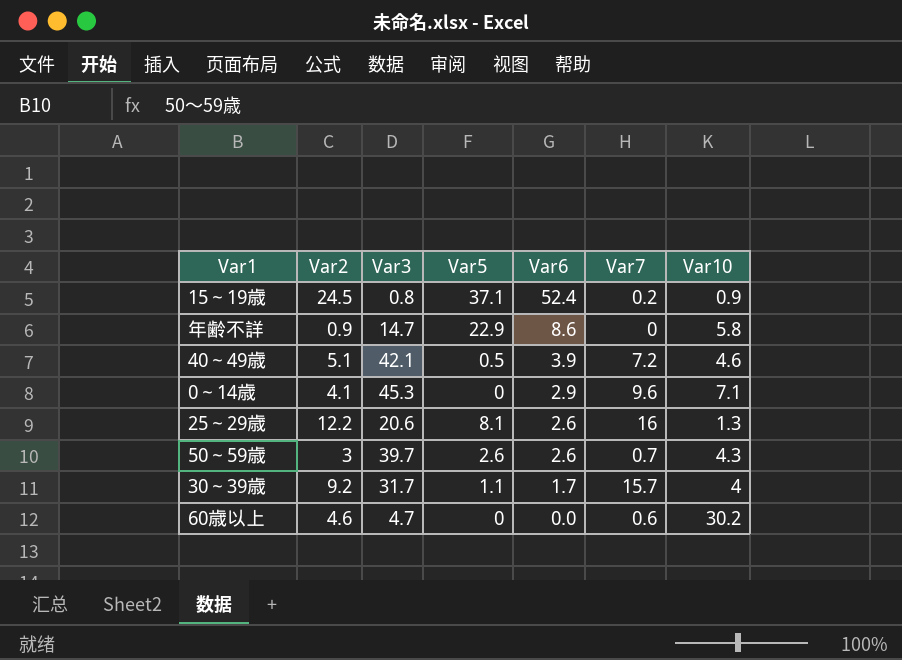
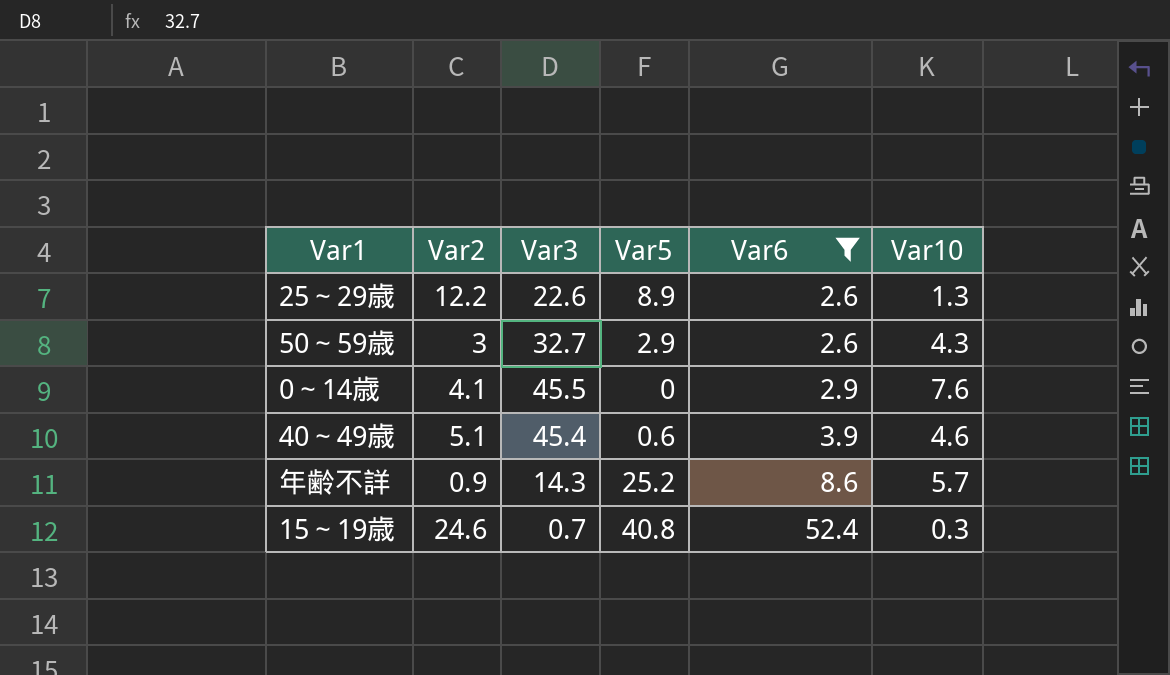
filter: none -> Var6 >= 2.6
row order: Var6 descending -> Var6 ascending
column Var7 | position: 6 -> none
25～29歳 | Var3: 20.6 -> 22.6
25～29歳 | Var5: 8.1 -> 8.9
50～59歳 | Var3: 39.7 -> 32.7
50～59歳 | Var5: 2.6 -> 2.9
0～14歳 | Var3: 45.3 -> 45.5
0～14歳 | Var10: 7.1 -> 7.6
40～49歳 | Var3: 42.1 -> 45.4
40～49歳 | Var5: 0.5 -> 0.6
年齢不詳 | Var3: 14.7 -> 14.3
年齢不詳 | Var5: 22.9 -> 25.2
年齢不詳 | Var10: 5.8 -> 5.7
15～19歳 | Var2: 24.5 -> 24.6
15～19歳 | Var3: 0.8 -> 0.7
15～19歳 | Var5: 37.1 -> 40.8
15～19歳 | Var10: 0.9 -> 0.3

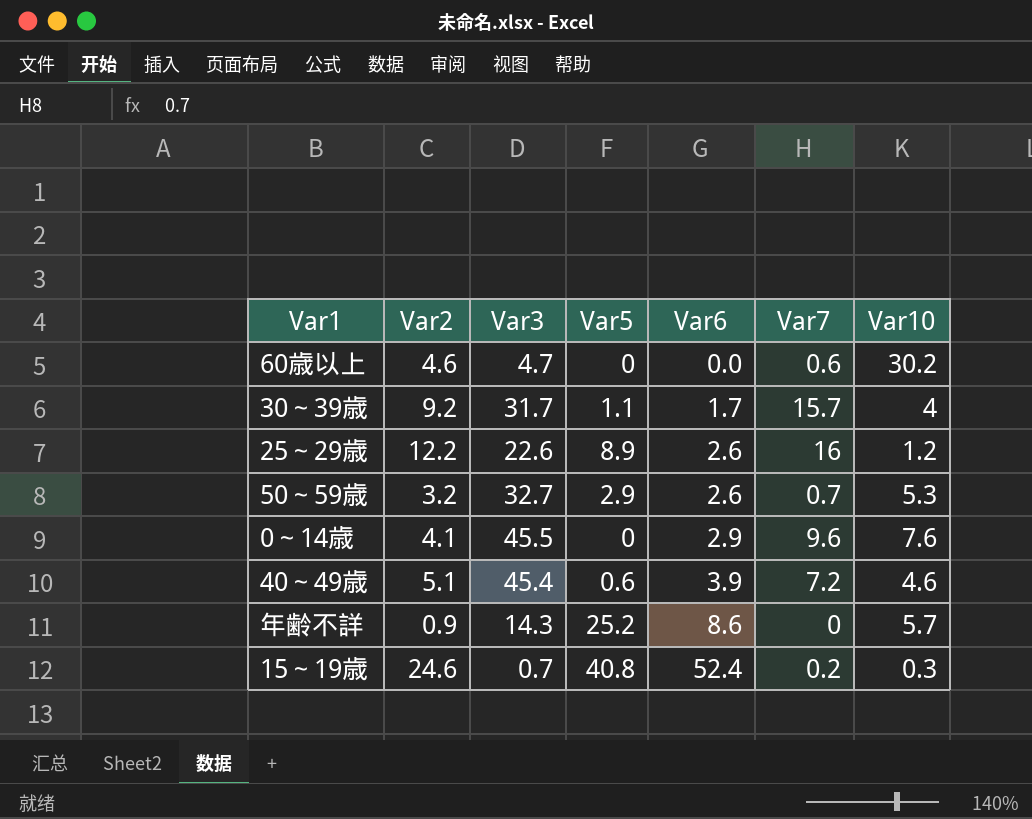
filter: Var6 >= 2.6 -> none
column Var7 | position: none -> 6
25～29歳 | Var10: 1.3 -> 1.2
50～59歳 | Var2: 3 -> 3.2
50～59歳 | Var10: 4.3 -> 5.3

